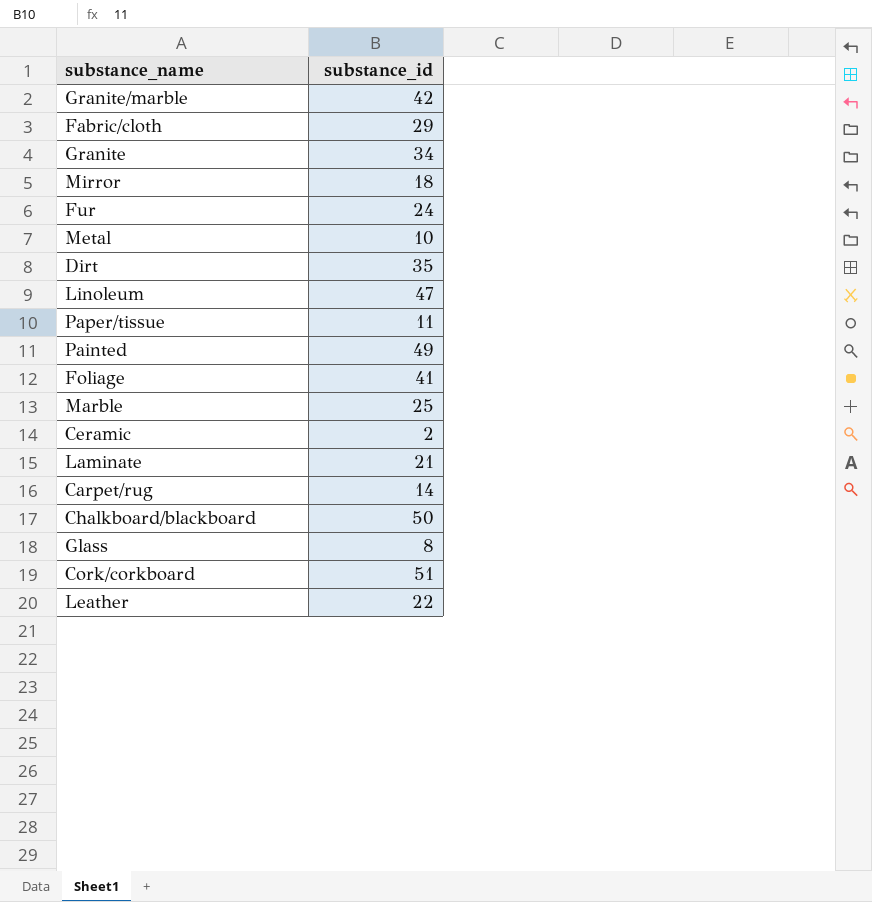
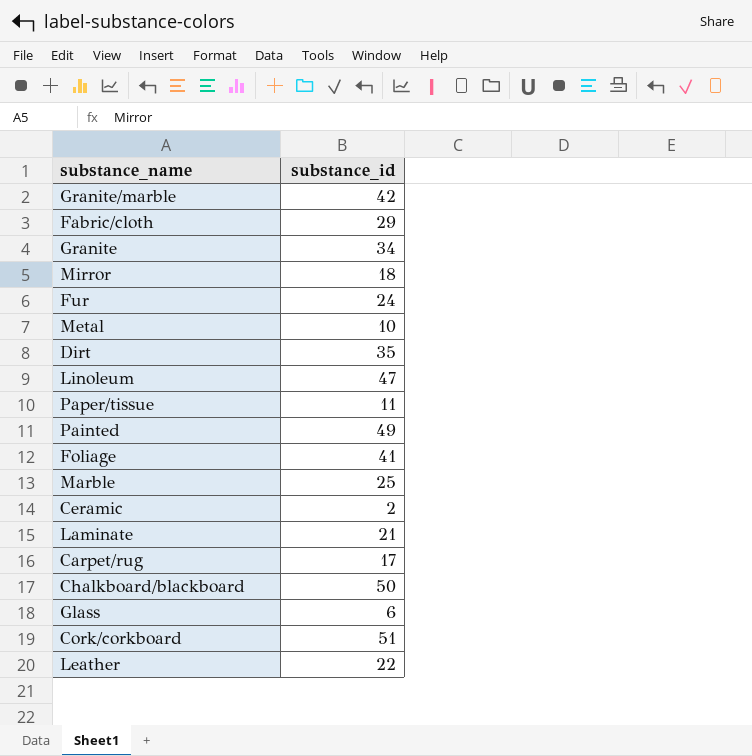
Carpet/rug | substance_id: 14 -> 17
Glass | substance_id: 8 -> 6

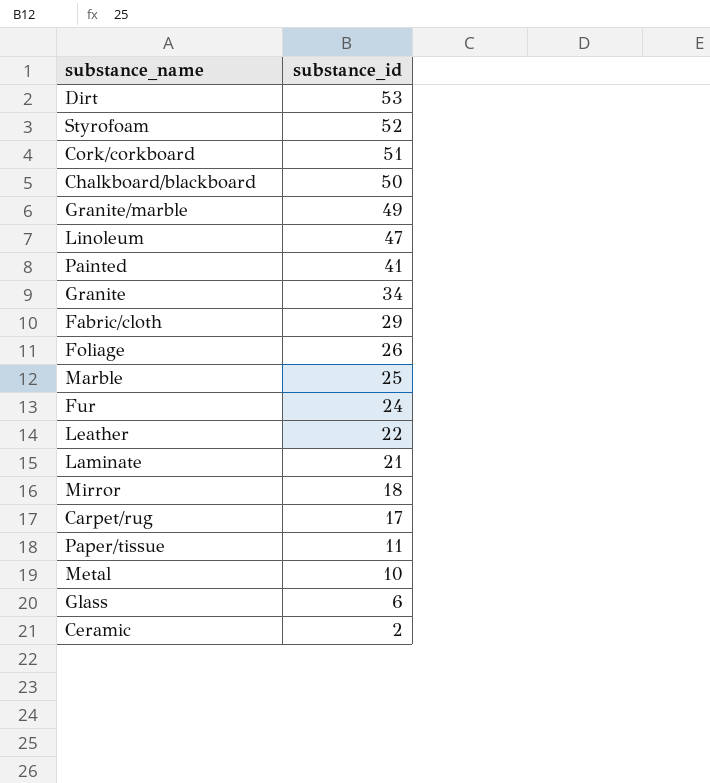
row order: none -> substance_id descending
Dirt | substance_id: 35 -> 53
row Styrofoam: none -> 52
Granite/marble | substance_id: 42 -> 49
Painted | substance_id: 49 -> 41
Foliage | substance_id: 41 -> 26

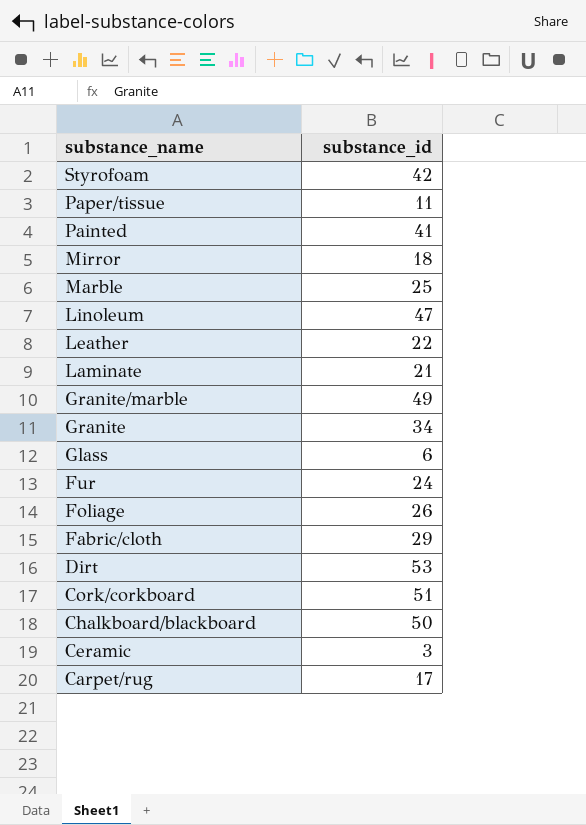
row order: substance_id descending -> substance_name descending
row Metal: 10 -> none
Styrofoam | substance_id: 52 -> 42
Ceramic | substance_id: 2 -> 3

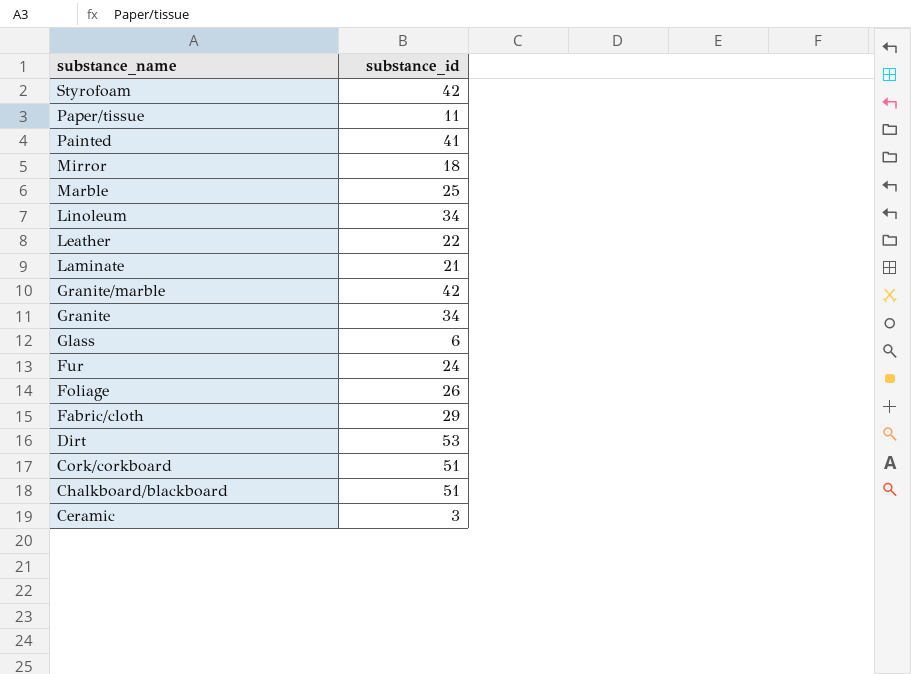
row Carpet/rug: 17 -> none
Linoleum | substance_id: 47 -> 34
Granite/marble | substance_id: 49 -> 42
Chalkboard/blackboard | substance_id: 50 -> 51

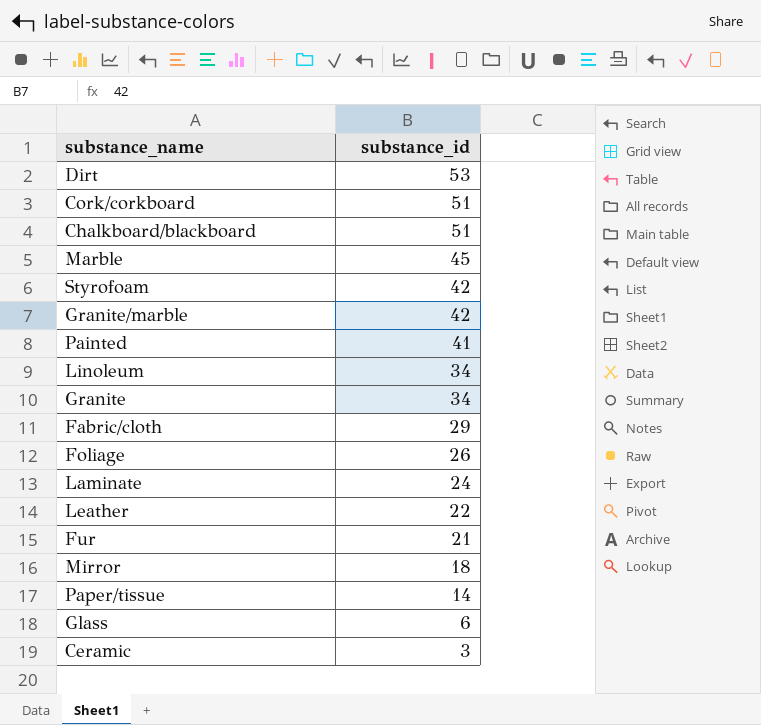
row order: substance_name descending -> substance_id descending
Marble | substance_id: 25 -> 45
Laminate | substance_id: 21 -> 24
Fur | substance_id: 24 -> 21
Paper/tissue | substance_id: 11 -> 14

